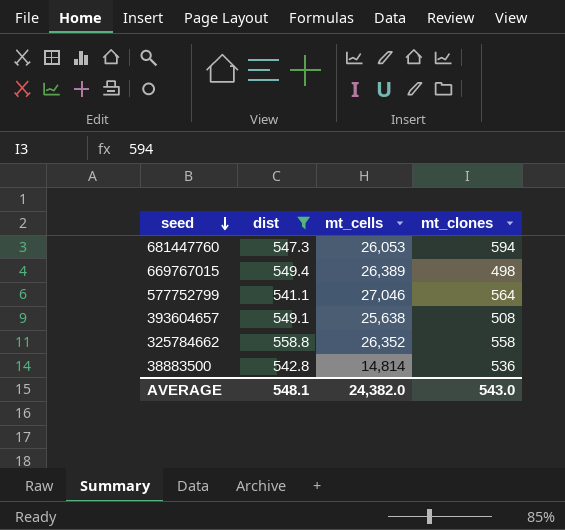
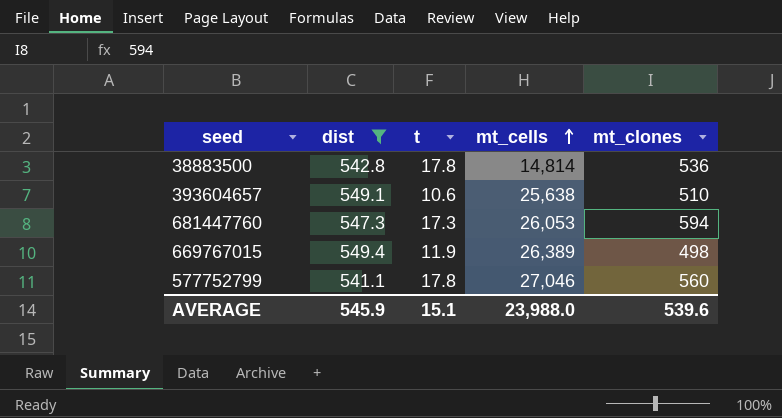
row order: seed descending -> mt_cells ascending
column t | position: none -> 3
row 325784662: 558.8 | 26,352 | 558 -> none
393604657 | mt_clones: 508 -> 510
577752799 | mt_clones: 564 -> 560
AVERAGE | dist: 548.1 -> 545.9
AVERAGE | mt_cells: 24,382.0 -> 23,988.0
AVERAGE | mt_clones: 543.0 -> 539.6

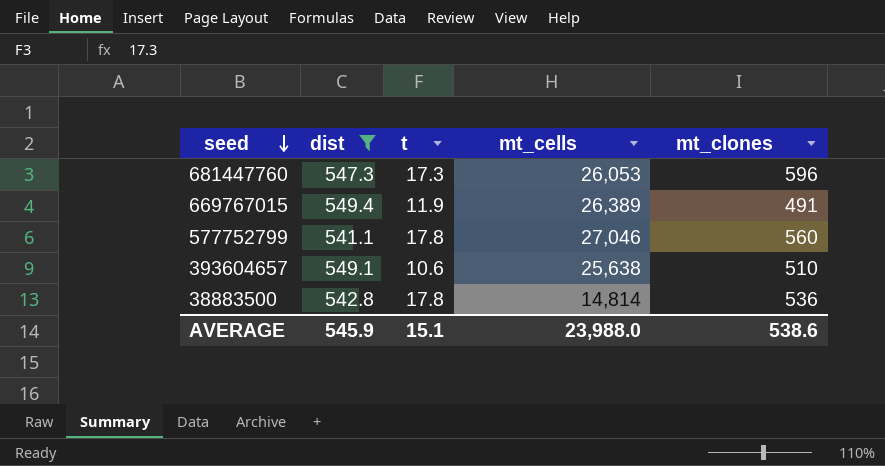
row order: mt_cells ascending -> seed descending
681447760 | mt_clones: 594 -> 596
669767015 | mt_clones: 498 -> 491
AVERAGE | mt_clones: 539.6 -> 538.6

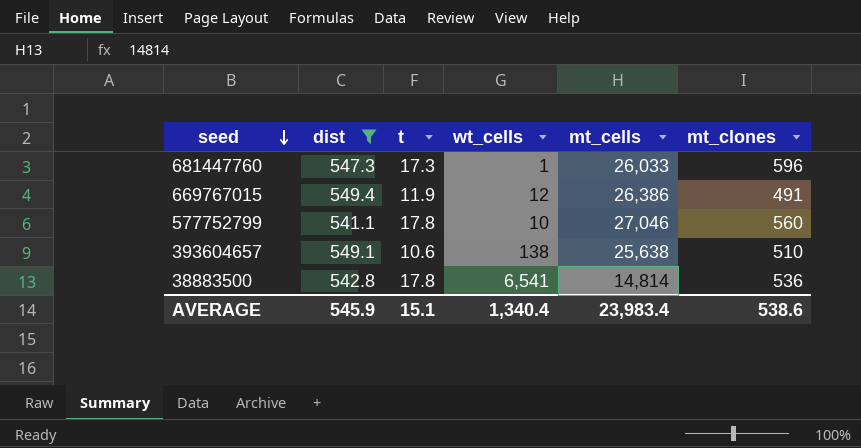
column wt_cells | position: none -> 4
681447760 | mt_cells: 26,053 -> 26,033
669767015 | mt_cells: 26,389 -> 26,386
AVERAGE | mt_cells: 23,988.0 -> 23,983.4

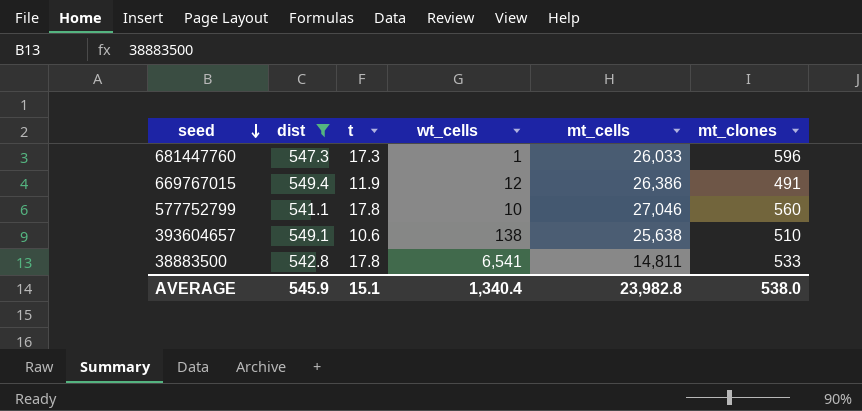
38883500 | mt_cells: 14,814 -> 14,811
38883500 | mt_clones: 536 -> 533
AVERAGE | mt_cells: 23,983.4 -> 23,982.8
AVERAGE | mt_clones: 538.6 -> 538.0

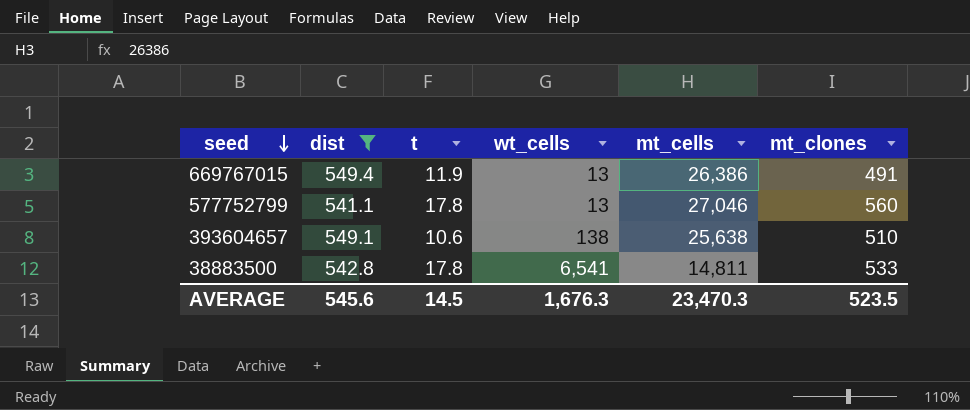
row 681447760: 547.3 | 17.3 | 1 | 26,033 | 596 -> none
669767015 | wt_cells: 12 -> 13
577752799 | wt_cells: 10 -> 13
AVERAGE | dist: 545.9 -> 545.6
AVERAGE | t: 15.1 -> 14.5
AVERAGE | wt_cells: 1,340.4 -> 1,676.3
AVERAGE | mt_cells: 23,982.8 -> 23,470.3
AVERAGE | mt_clones: 538.0 -> 523.5

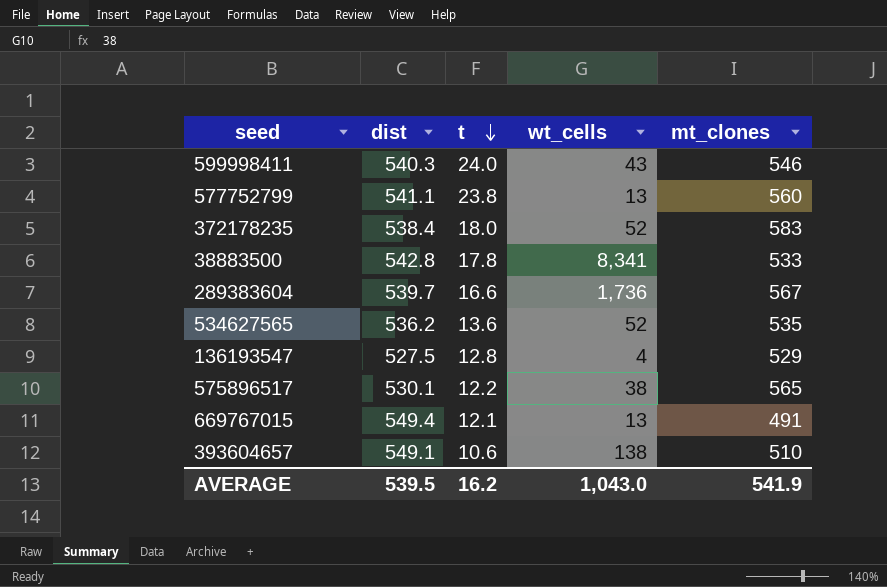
filter: dist >= 541.1 -> none
row order: seed descending -> t descending
column mt_cells | position: 5 -> none
577752799 | t: 17.8 -> 23.8
38883500 | wt_cells: 6,541 -> 8,341
669767015 | t: 11.9 -> 12.1
AVERAGE | dist: 545.6 -> 539.5
AVERAGE | t: 14.5 -> 16.2
AVERAGE | wt_cells: 1,676.3 -> 1,043.0
AVERAGE | mt_clones: 523.5 -> 541.9

